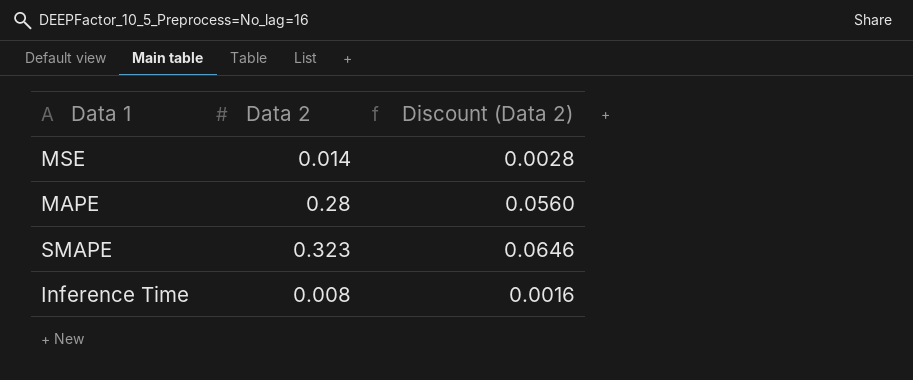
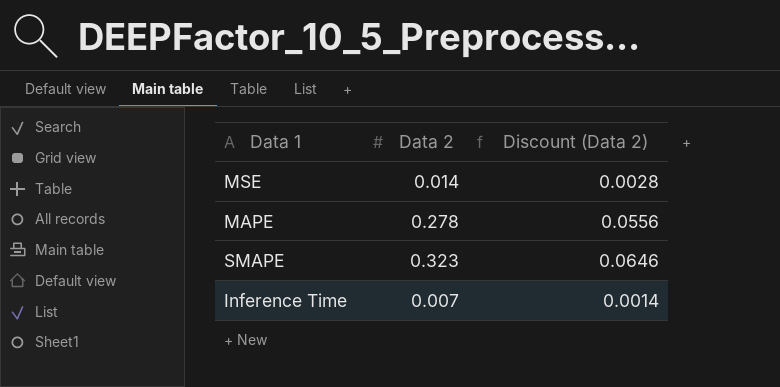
MAPE | Data 2: 0.28 -> 0.278
MAPE | Discount (Data 2): 0.0560 -> 0.0556
Inference Time | Data 2: 0.008 -> 0.007
Inference Time | Discount (Data 2): 0.0016 -> 0.0014

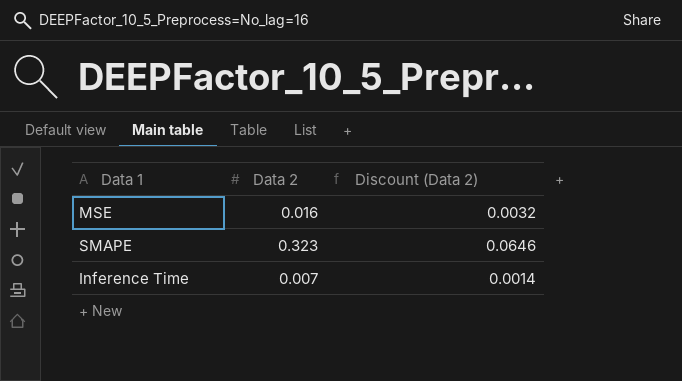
row MAPE: 0.278 | 0.0556 -> none
MSE | Data 2: 0.014 -> 0.016
MSE | Discount (Data 2): 0.0028 -> 0.0032

